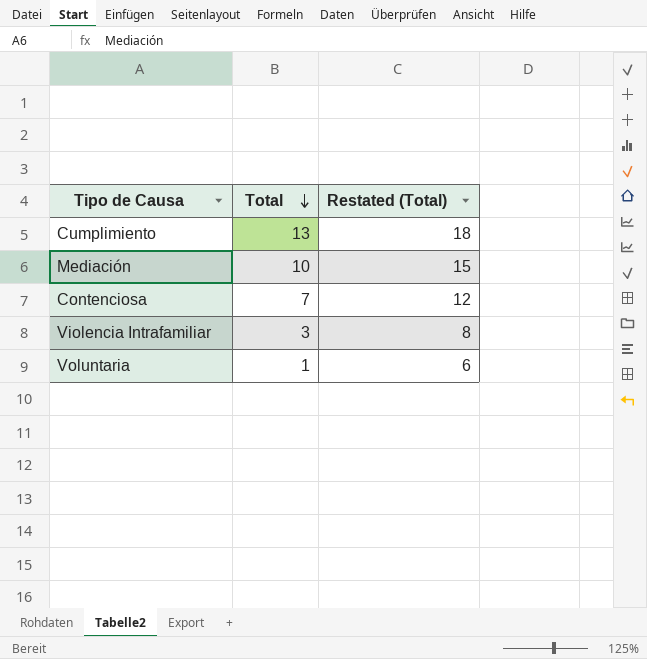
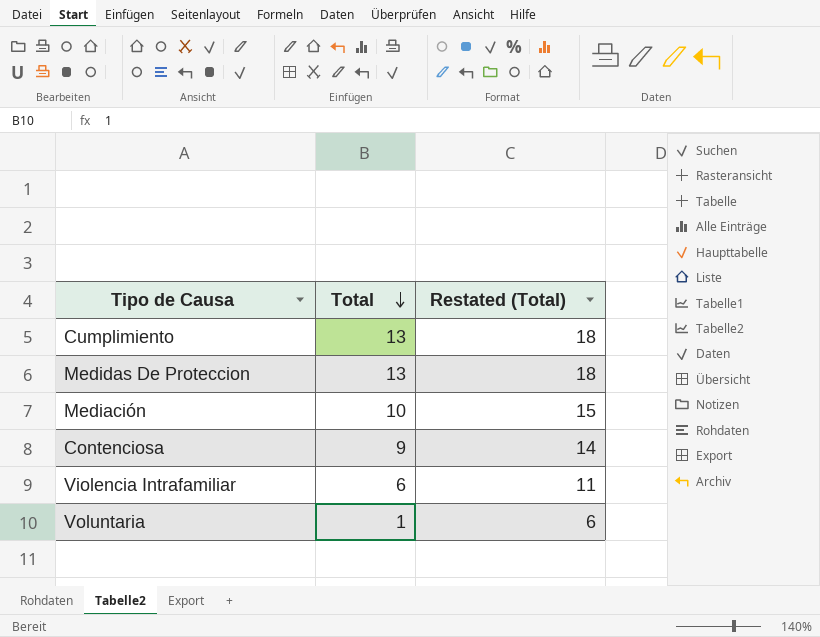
row Medidas De Proteccion: none -> 13 | 18
Contenciosa | Total: 7 -> 9
Contenciosa | Restated (Total): 12 -> 14
Violencia Intrafamiliar | Total: 3 -> 6
Violencia Intrafamiliar | Restated (Total): 8 -> 11

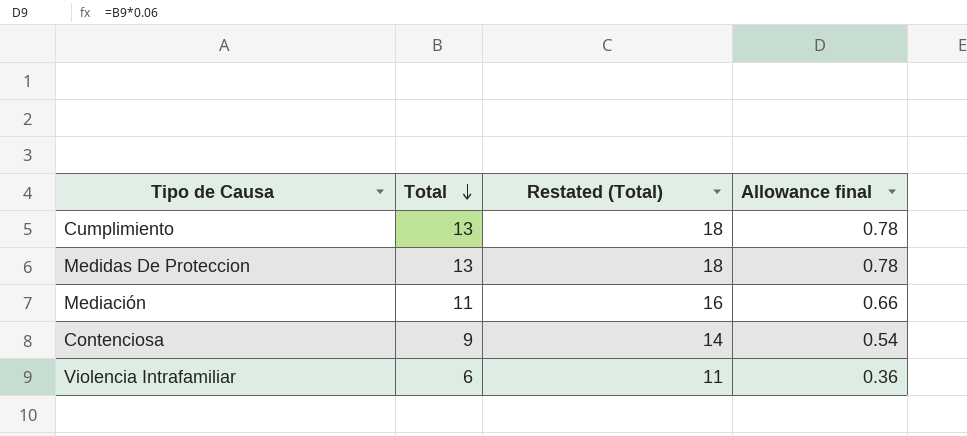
column Allowance final | formula: none -> [Total] * 0.06
row Voluntaria: 1 | 6 -> none
Mediación | Total: 10 -> 11
Mediación | Restated (Total): 15 -> 16

